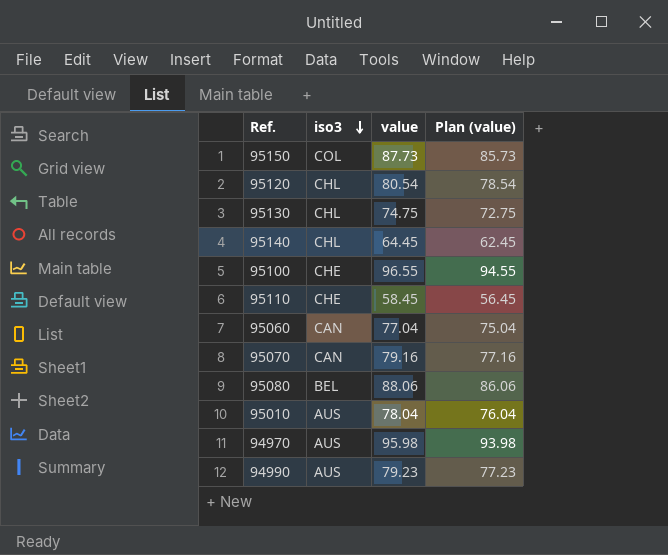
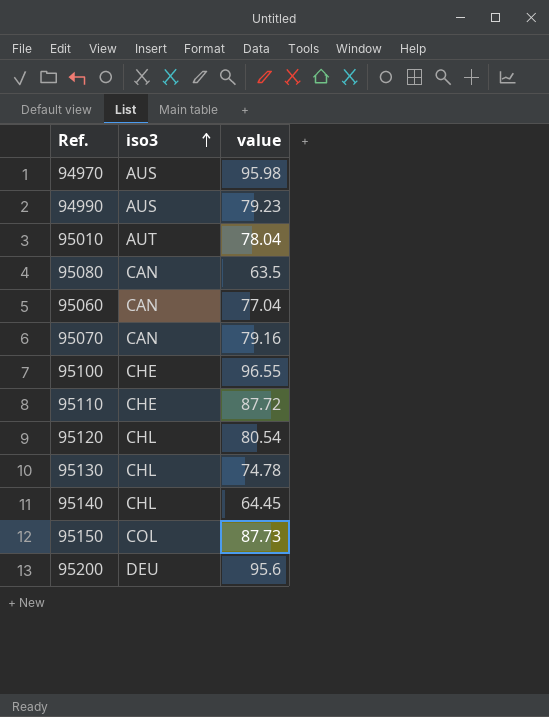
row order: iso3 descending -> iso3 ascending
column Plan (value) | formula: [value] - 2 -> none
95010 | iso3: AUS -> AUT
95080 | iso3: BEL -> CAN
95080 | value: 88.06 -> 63.5
95110 | value: 58.45 -> 87.72
95130 | value: 74.75 -> 74.78
row 95200: none -> DEU | 95.6

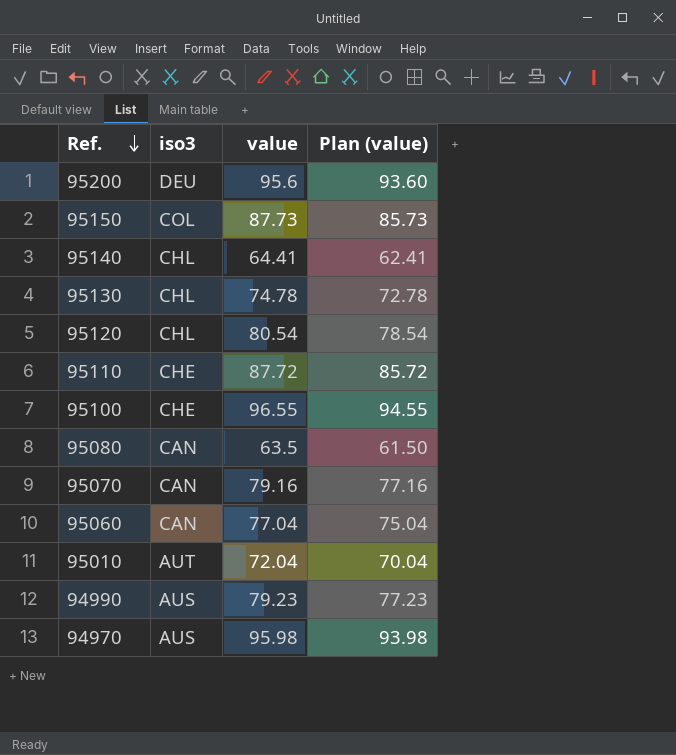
row order: iso3 ascending -> Ref. descending
column Plan (value) | formula: none -> [value] - 2
95140 | value: 64.45 -> 64.41
95010 | value: 78.04 -> 72.04

